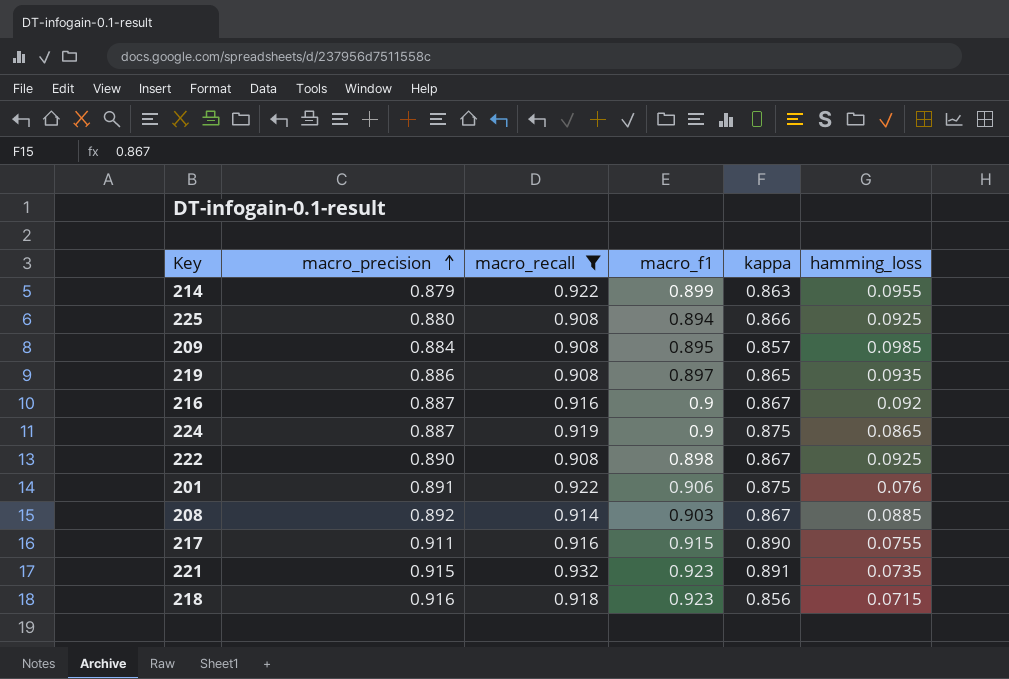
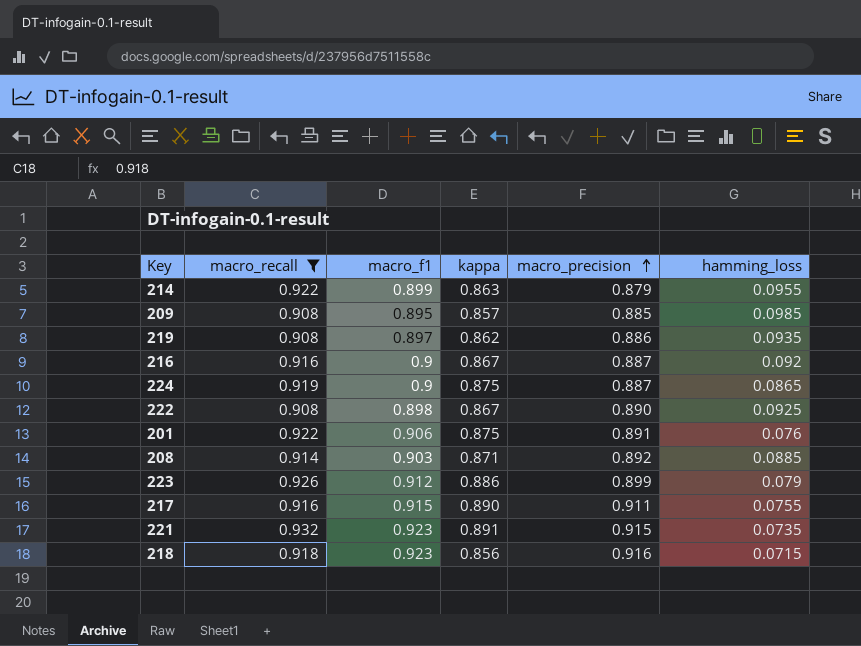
column macro_precision | position: 2 -> 5
row 225: 0.880 | 0.908 | 0.894 | 0.866 | 0.0925 -> none
209 | macro_precision: 0.884 -> 0.885
219 | kappa: 0.865 -> 0.862
208 | kappa: 0.867 -> 0.871
row 223: none -> 0.926 | 0.912 | 0.886 | 0.899 | 0.079

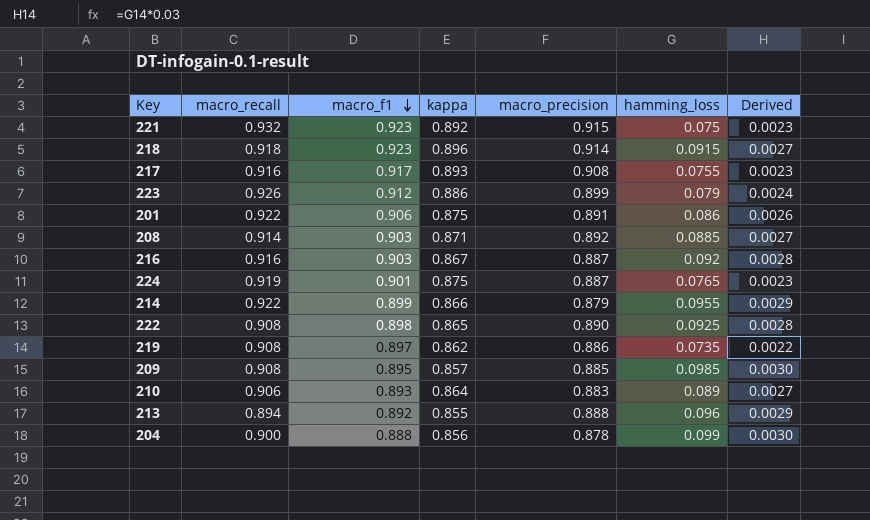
filter: macro_recall >= 0.908 -> none
row order: macro_precision ascending -> macro_f1 descending
column Derived | formula: none -> [hamming_loss] * 0.03
221 | kappa: 0.891 -> 0.892
221 | hamming_loss: 0.0735 -> 0.075
218 | kappa: 0.856 -> 0.896
218 | macro_precision: 0.916 -> 0.914
218 | hamming_loss: 0.0715 -> 0.0915
217 | macro_f1: 0.915 -> 0.917
217 | kappa: 0.890 -> 0.893
217 | macro_precision: 0.911 -> 0.908
201 | hamming_loss: 0.076 -> 0.086
216 | macro_f1: 0.9 -> 0.903
224 | macro_f1: 0.9 -> 0.901
224 | hamming_loss: 0.0865 -> 0.0765
214 | kappa: 0.863 -> 0.866
222 | kappa: 0.867 -> 0.865
219 | hamming_loss: 0.0935 -> 0.0735

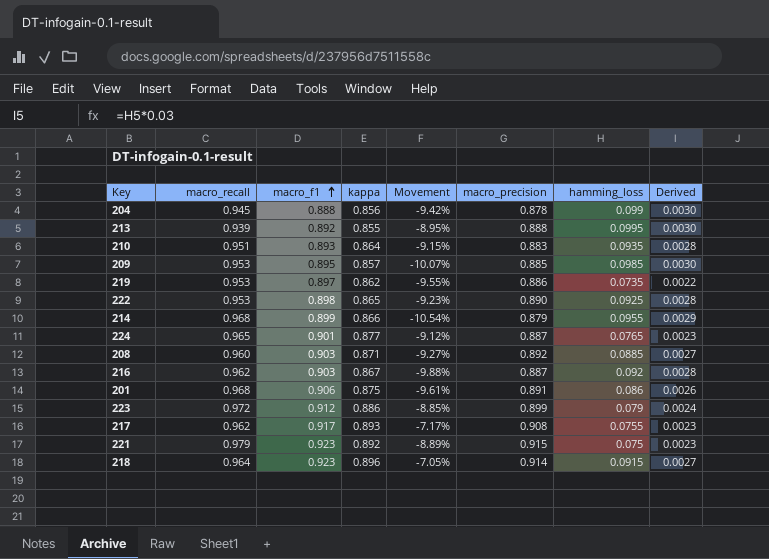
row order: macro_f1 descending -> macro_f1 ascending
column Movement | formula: none -> ([kappa] - [macro_recall]) / [macro_recall]
204 | macro_recall: 0.900 -> 0.945
213 | macro_recall: 0.894 -> 0.939
213 | hamming_loss: 0.096 -> 0.0995
213 | Derived: 0.0029 -> 0.0030
210 | macro_recall: 0.906 -> 0.951
210 | hamming_loss: 0.089 -> 0.0935
210 | Derived: 0.0027 -> 0.0028
209 | macro_recall: 0.908 -> 0.953
219 | macro_recall: 0.908 -> 0.953
222 | macro_recall: 0.908 -> 0.953
214 | macro_recall: 0.922 -> 0.968
224 | macro_recall: 0.919 -> 0.965
224 | kappa: 0.875 -> 0.877
208 | macro_recall: 0.914 -> 0.960
216 | macro_recall: 0.916 -> 0.962
201 | macro_recall: 0.922 -> 0.968
223 | macro_recall: 0.926 -> 0.972
217 | macro_recall: 0.916 -> 0.962
221 | macro_recall: 0.932 -> 0.979
218 | macro_recall: 0.918 -> 0.964

